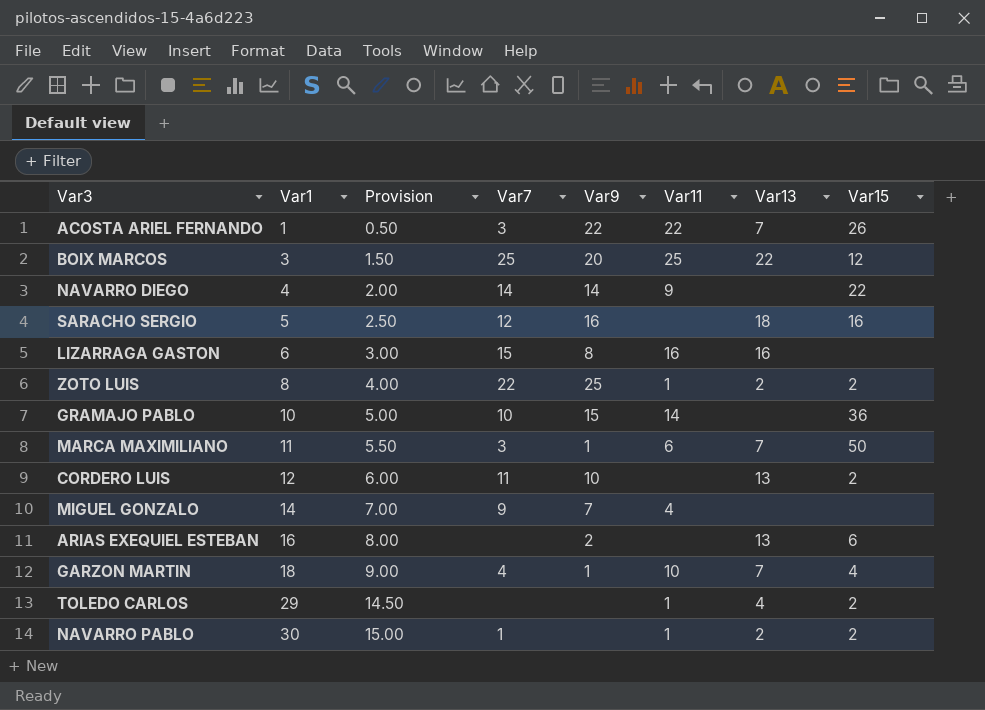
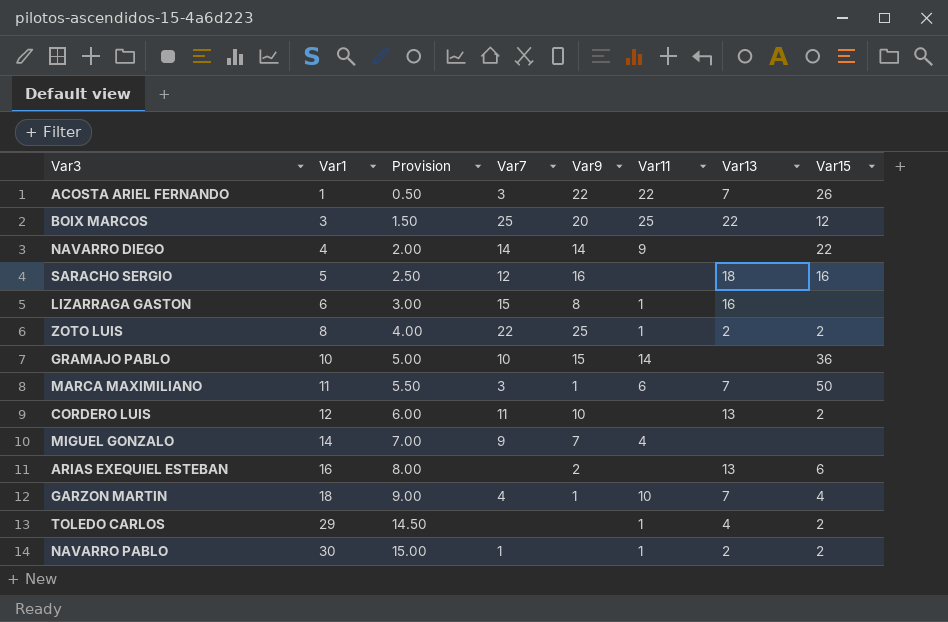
LIZARRAGA GASTON | Var11: 16 -> 1

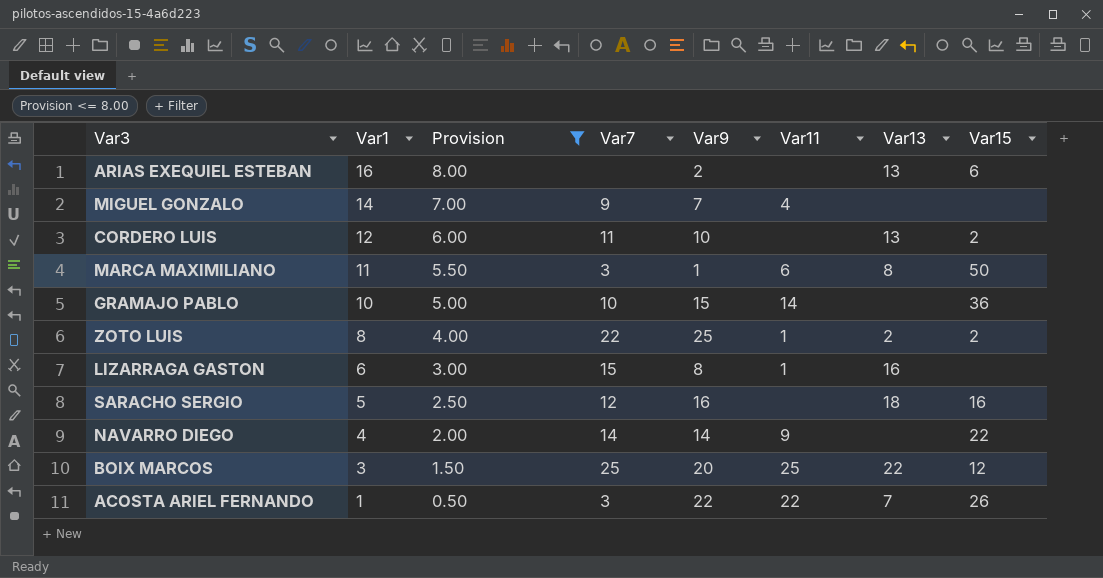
filter: none -> Provision <= 8.00
row order: Var1 ascending -> Var1 descending
MARCA MAXIMILIANO | Var13: 7 -> 8

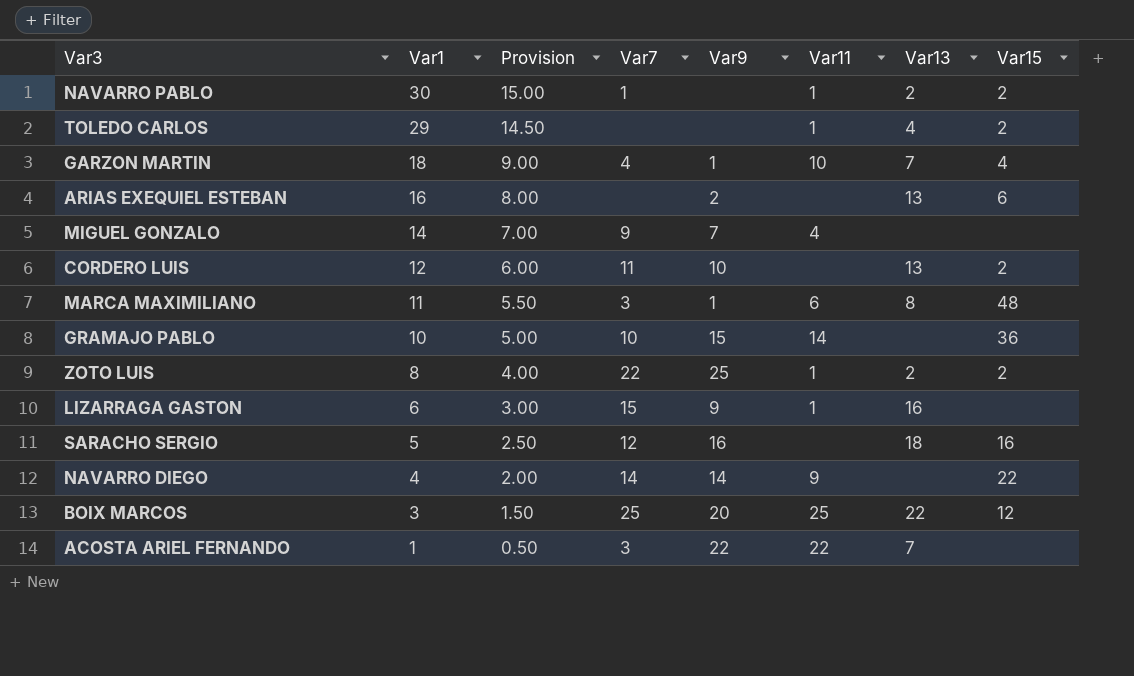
filter: Provision <= 8.00 -> none
MARCA MAXIMILIANO | Var15: 50 -> 48
LIZARRAGA GASTON | Var9: 8 -> 9
ACOSTA ARIEL FERNANDO | Var15: 26 -> none

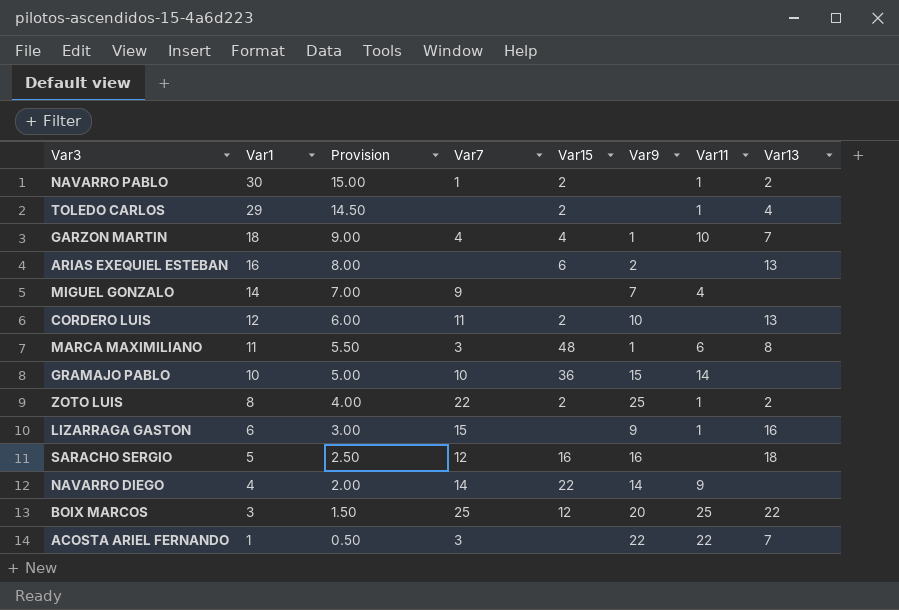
column Var15 | position: 8 -> 5

